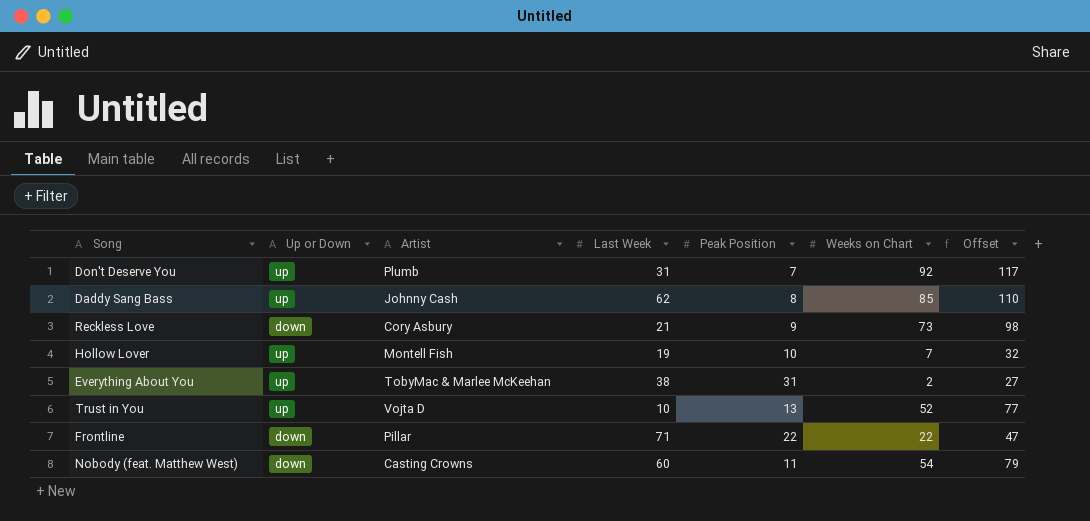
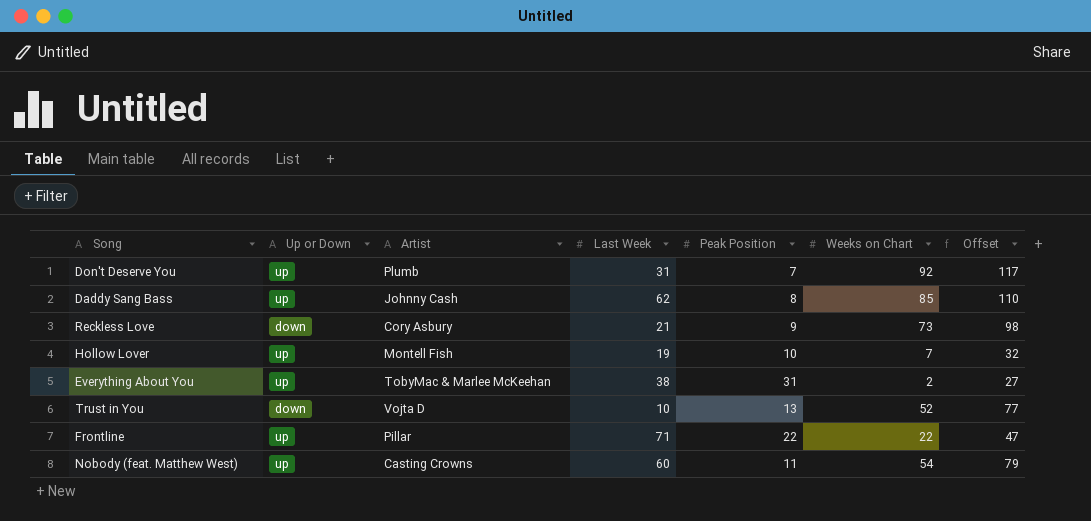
Trust in You | Up or Down: up -> down
Frontline | Up or Down: down -> up
Nobody (feat. Matthew West) | Up or Down: down -> up

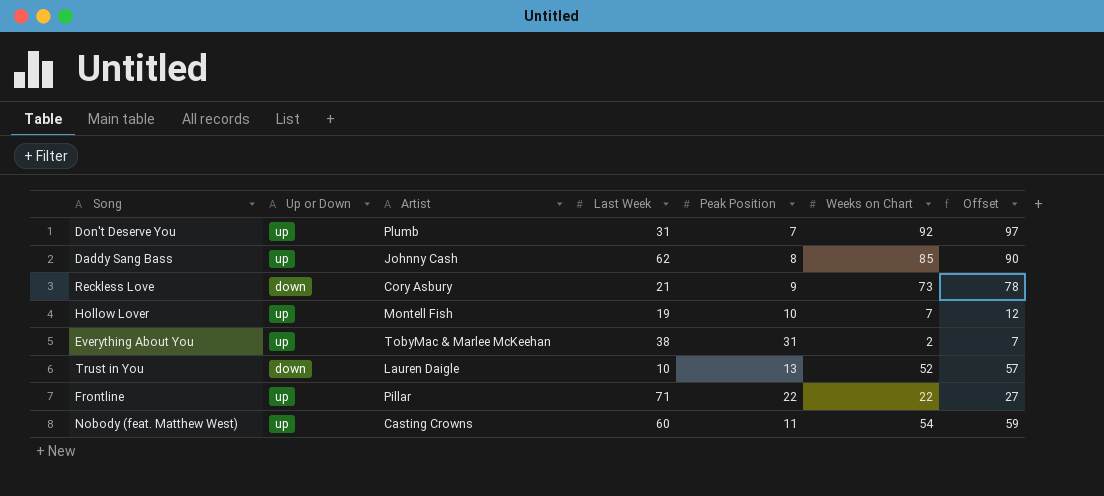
column Offset | formula: [Weeks on Chart] + 25 -> [Weeks on Chart] + 5
Trust in You | Artist: Vojta D -> Lauren Daigle

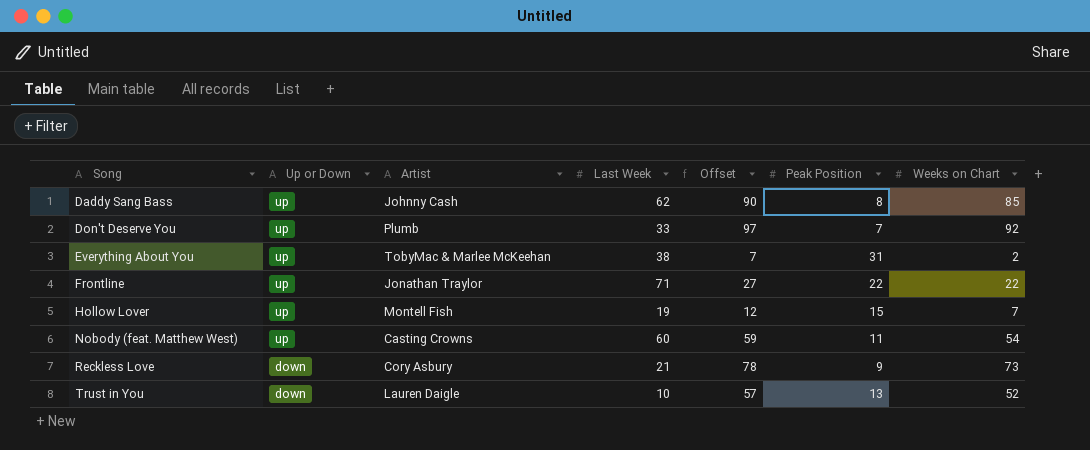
row order: none -> Song ascending
column Offset | position: 7 -> 5
Don't Deserve You | Last Week: 31 -> 33
Frontline | Artist: Pillar -> Jonathan Traylor
Hollow Lover | Peak Position: 10 -> 15

